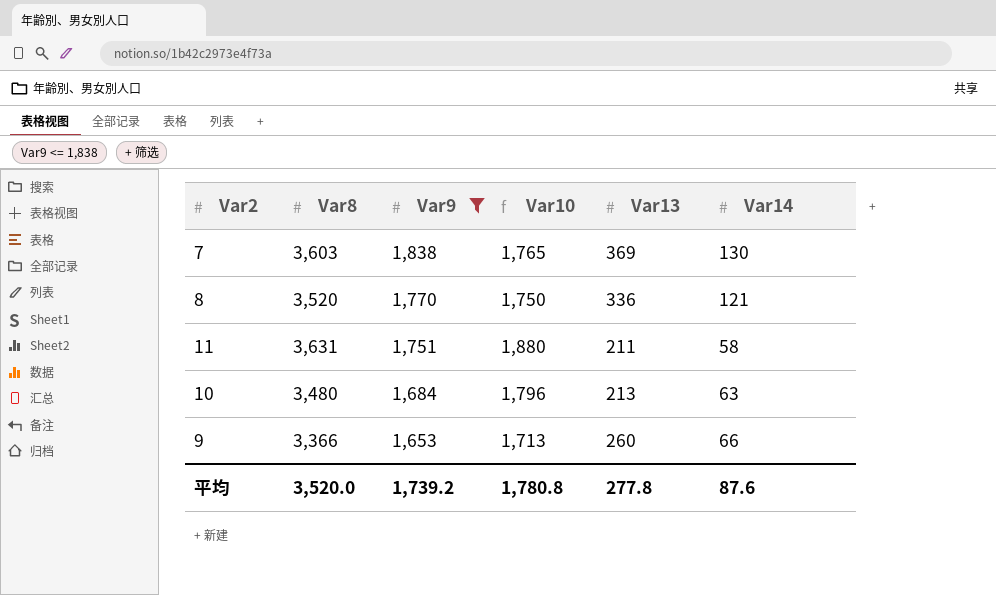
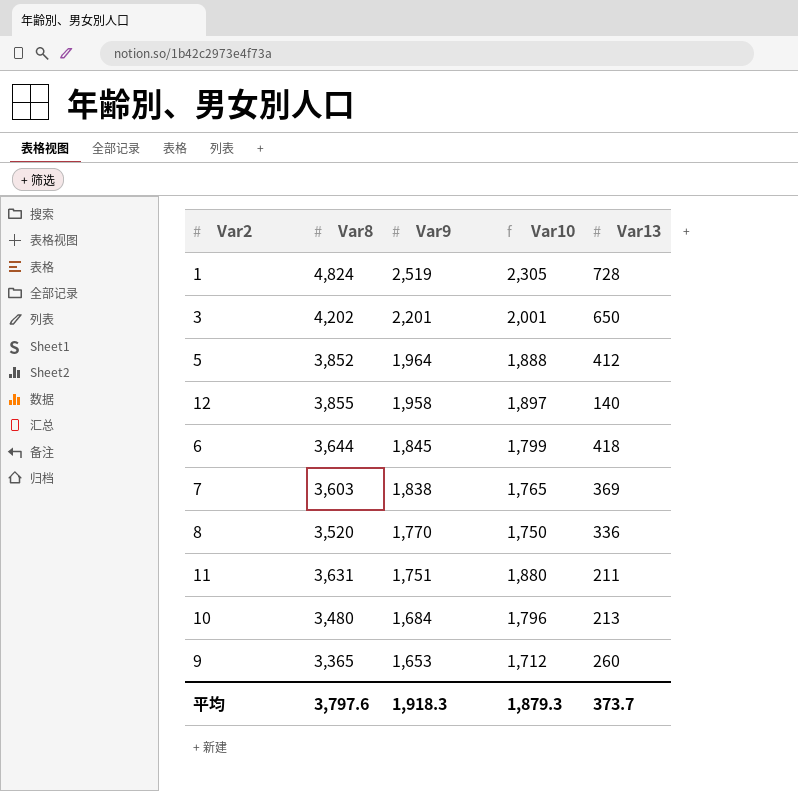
filter: Var9 <= 1,838 -> none
column Var14 | position: 6 -> none
9 | Var8: 3,366 -> 3,365
9 | Var10: 1,713 -> 1,712
平均 | Var8: 3,520.0 -> 3,797.6
平均 | Var9: 1,739.2 -> 1,918.3
平均 | Var10: 1,780.8 -> 1,879.3
平均 | Var13: 277.8 -> 373.7

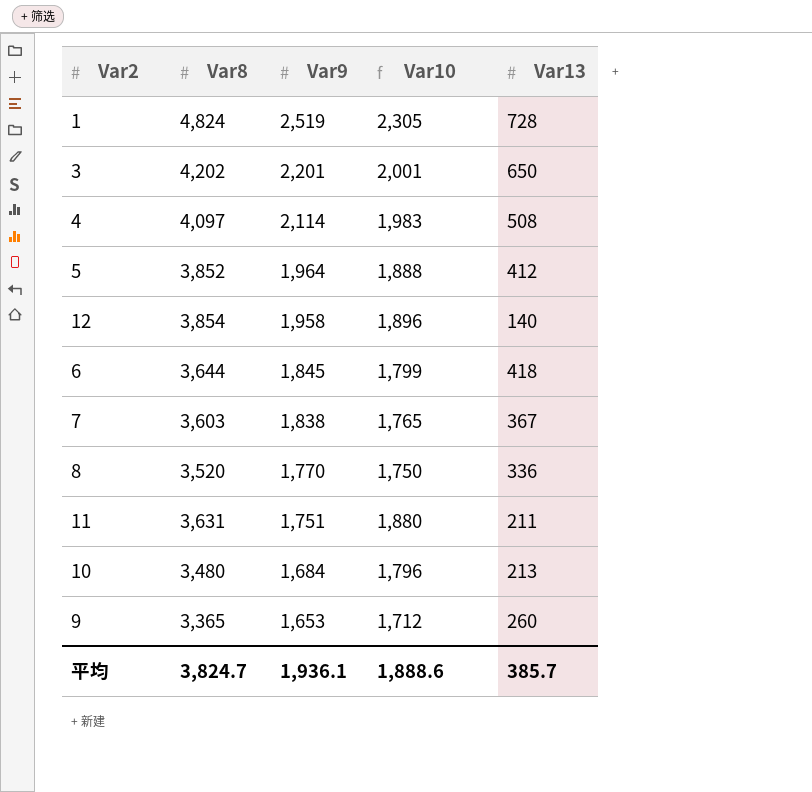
row 4: none -> 4,097 | 2,114 | 1,983 | 508
12 | Var8: 3,855 -> 3,854
12 | Var10: 1,897 -> 1,896
7 | Var13: 369 -> 367
平均 | Var8: 3,797.6 -> 3,824.7
平均 | Var9: 1,918.3 -> 1,936.1
平均 | Var10: 1,879.3 -> 1,888.6
平均 | Var13: 373.7 -> 385.7

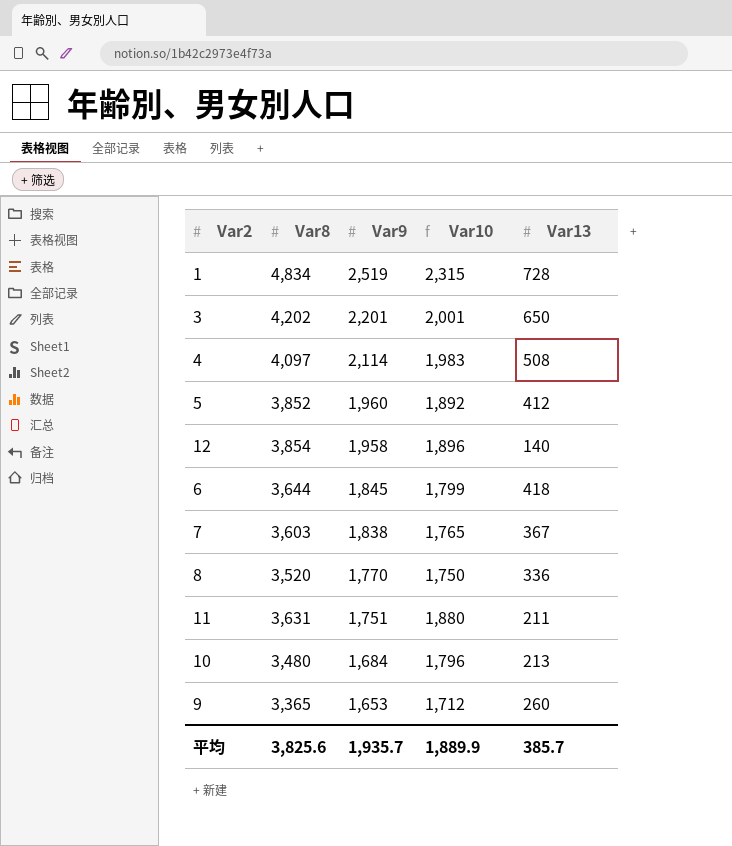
1 | Var8: 4,824 -> 4,834
1 | Var10: 2,305 -> 2,315
5 | Var9: 1,964 -> 1,960
5 | Var10: 1,888 -> 1,892
平均 | Var8: 3,824.7 -> 3,825.6
平均 | Var9: 1,936.1 -> 1,935.7
平均 | Var10: 1,888.6 -> 1,889.9

